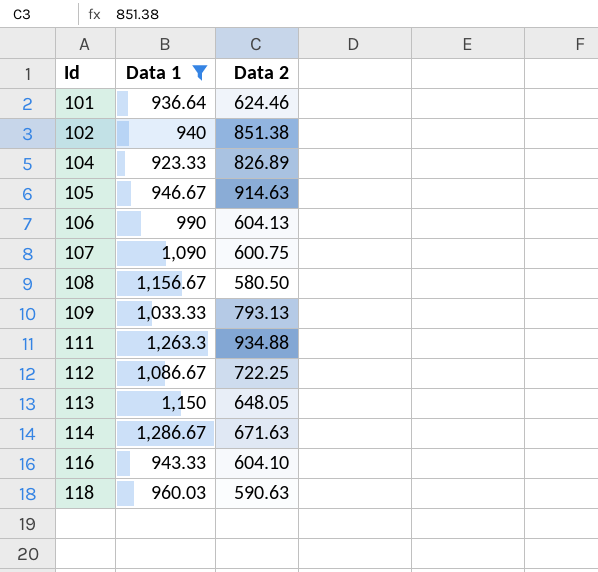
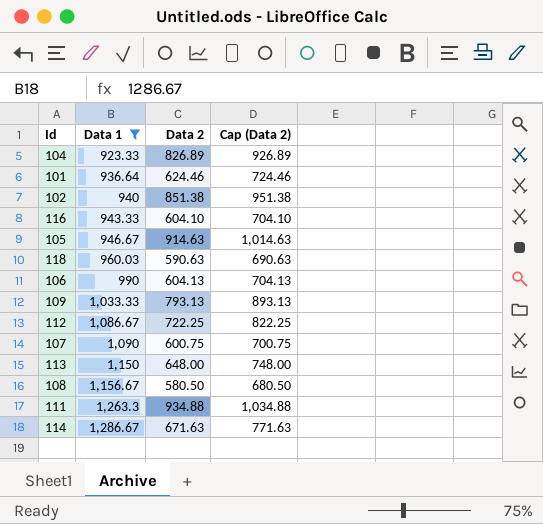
row order: Id ascending -> Data 1 ascending
column Cap (Data 2) | formula: none -> [Data 2] + 100
113 | Data 2: 648.05 -> 648.00

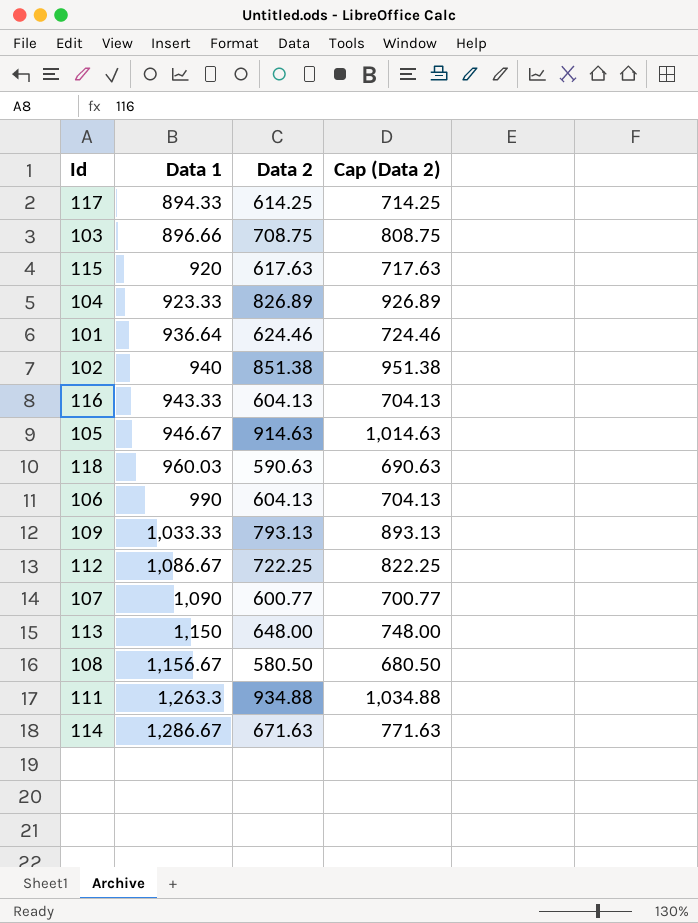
filter: Data 1 >= 923.33 -> none
116 | Data 2: 604.10 -> 604.13
116 | Cap (Data 2): 704.10 -> 704.13
107 | Data 2: 600.75 -> 600.77
107 | Cap (Data 2): 700.75 -> 700.77

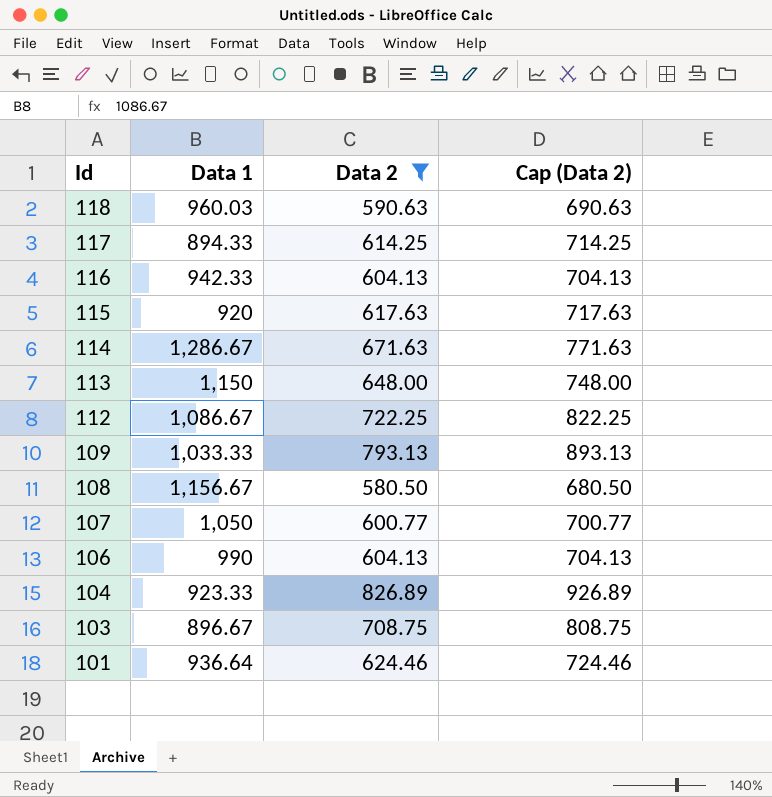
filter: none -> Data 2 <= 826.89
row order: Data 1 ascending -> Id descending
116 | Data 1: 943.33 -> 942.33
107 | Data 1: 1,090 -> 1,050
103 | Data 1: 896.66 -> 896.67

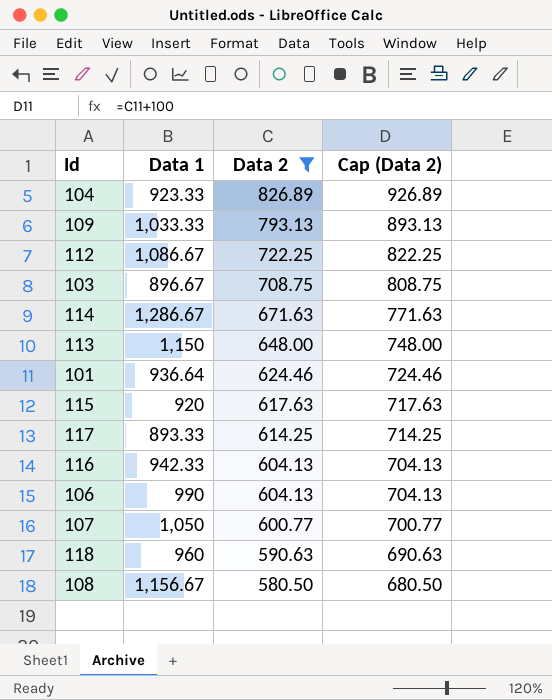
row order: Id descending -> Data 2 descending
117 | Data 1: 894.33 -> 893.33
118 | Data 1: 960.03 -> 960

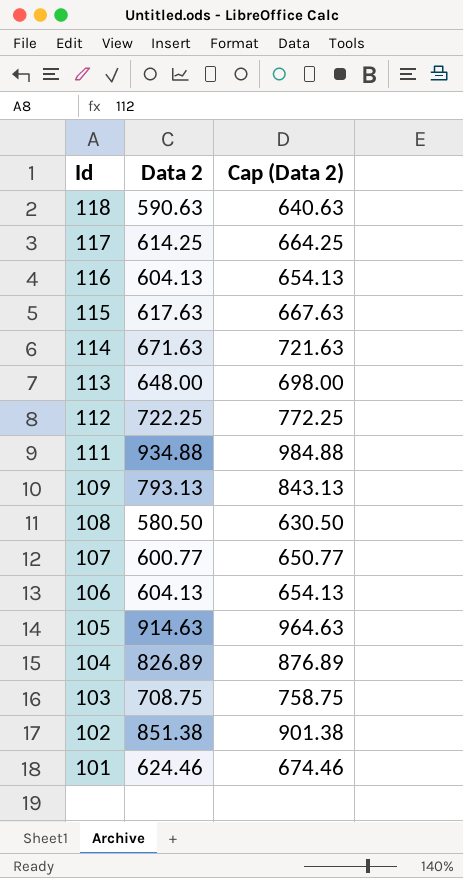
filter: Data 2 <= 826.89 -> none
row order: Data 2 descending -> Id descending
column Data 1 | position: 2 -> none
column Cap (Data 2) | formula: [Data 2] + 100 -> [Data 2] + 50

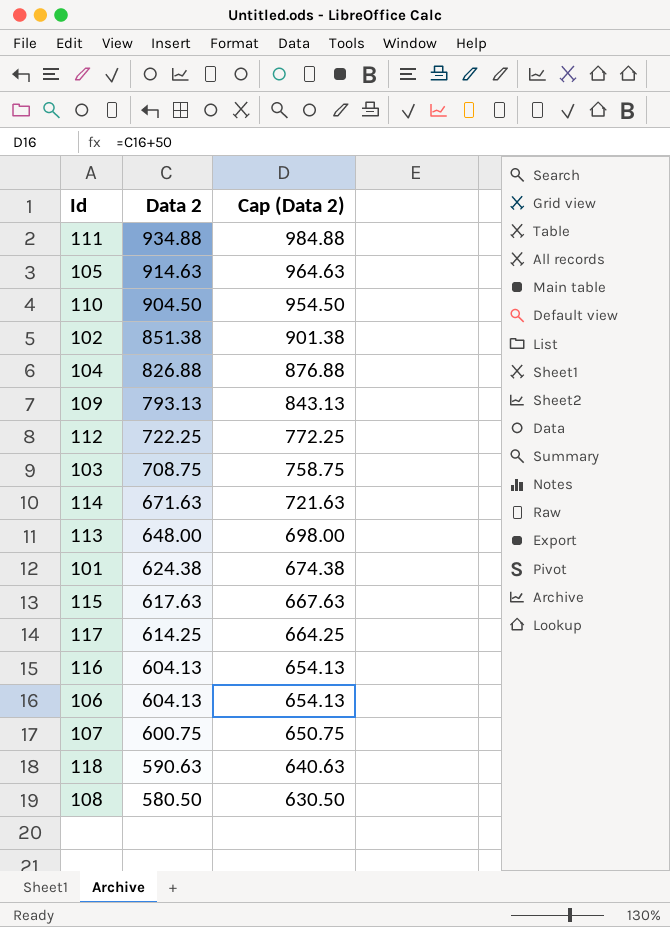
row order: Id descending -> Data 2 descending
row 110: none -> 904.50 | 954.50
104 | Data 2: 826.89 -> 826.88
104 | Cap (Data 2): 876.89 -> 876.88
101 | Data 2: 624.46 -> 624.38
101 | Cap (Data 2): 674.46 -> 674.38
107 | Data 2: 600.77 -> 600.75
107 | Cap (Data 2): 650.77 -> 650.75

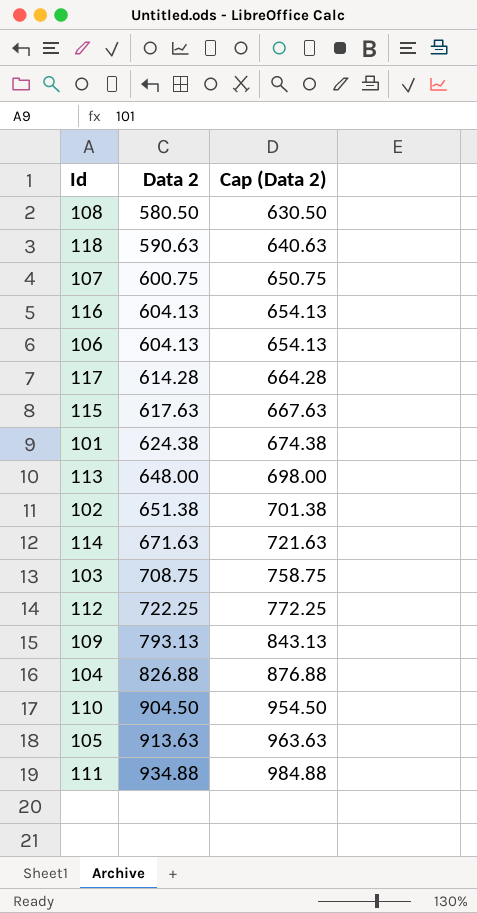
row order: Data 2 descending -> Data 2 ascending
117 | Data 2: 614.25 -> 614.28
117 | Cap (Data 2): 664.25 -> 664.28
102 | Data 2: 851.38 -> 651.38
102 | Cap (Data 2): 901.38 -> 701.38
105 | Data 2: 914.63 -> 913.63
105 | Cap (Data 2): 964.63 -> 963.63

